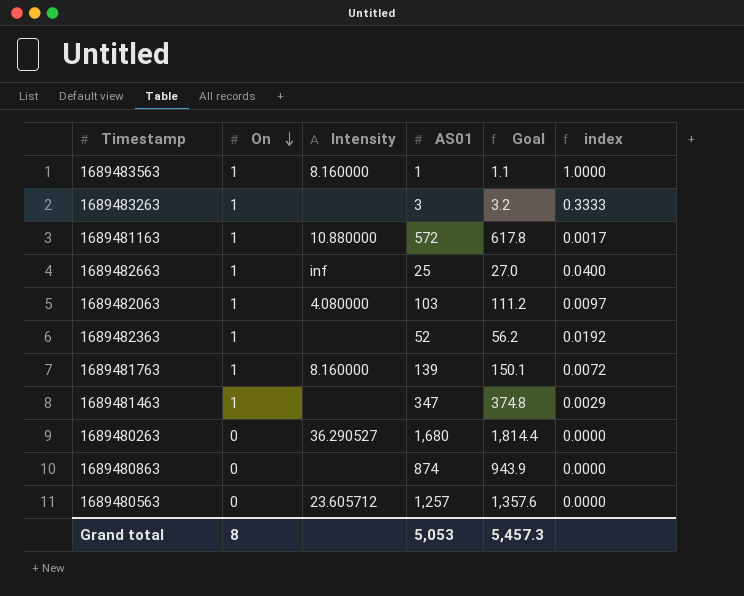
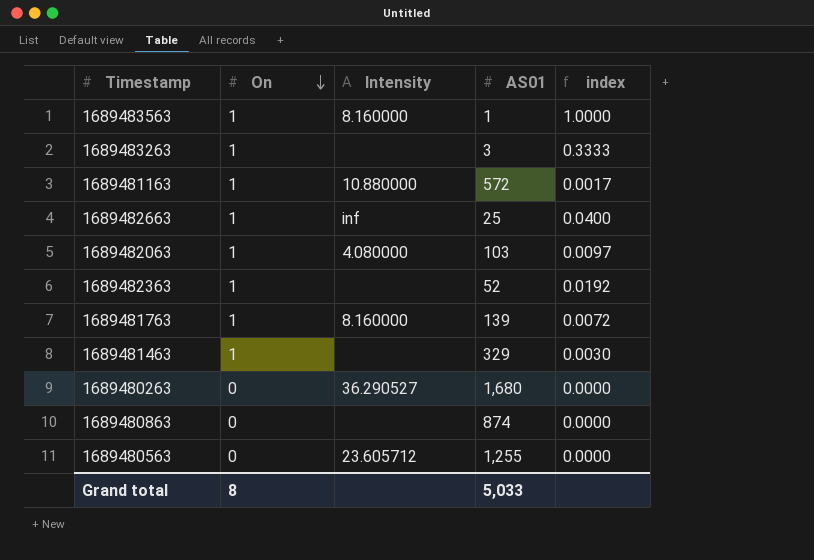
column Goal | formula: [AS01] * 1.08 -> none
1689481463 | AS01: 347 -> 329
1689481463 | index: 0.0029 -> 0.0030
1689480563 | AS01: 1,257 -> 1,255
Grand total | AS01: 5,053 -> 5,033

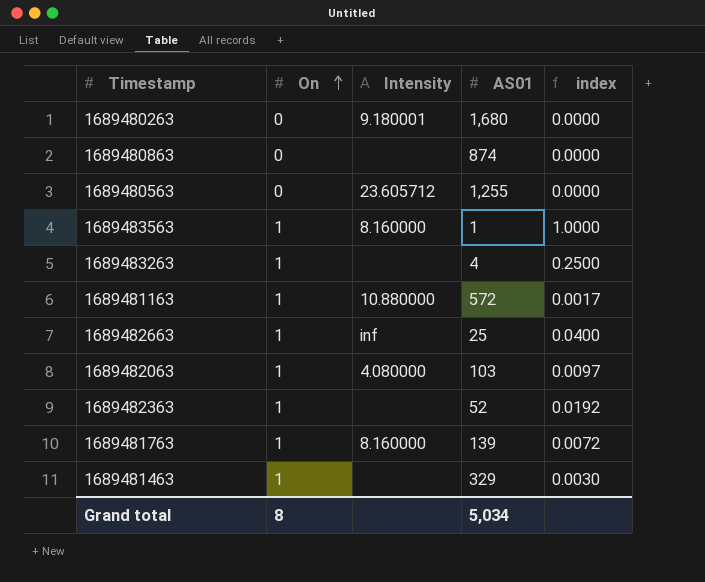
row order: On descending -> On ascending
1689480263 | Intensity: 36.290527 -> 9.180001
1689483263 | AS01: 3 -> 4
1689483263 | index: 0.3333 -> 0.2500
Grand total | AS01: 5,033 -> 5,034

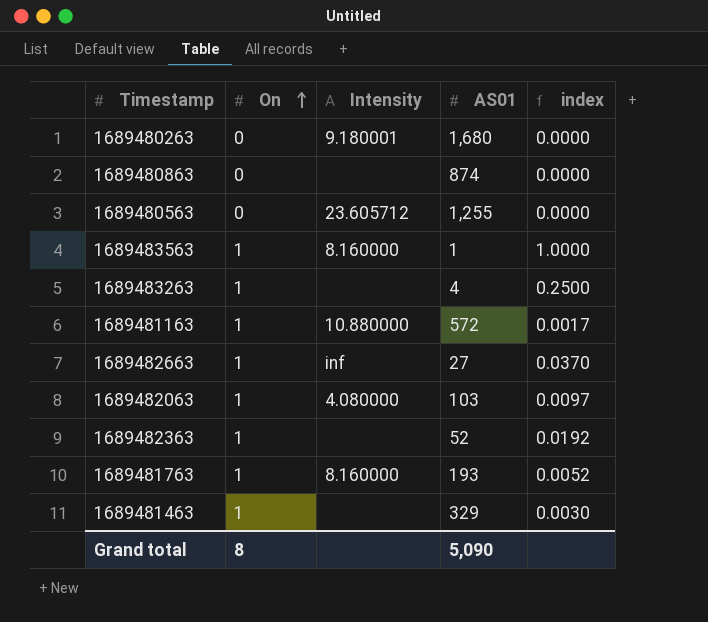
1689482663 | AS01: 25 -> 27
1689482663 | index: 0.0400 -> 0.0370
1689481763 | AS01: 139 -> 193
1689481763 | index: 0.0072 -> 0.0052
Grand total | AS01: 5,034 -> 5,090

